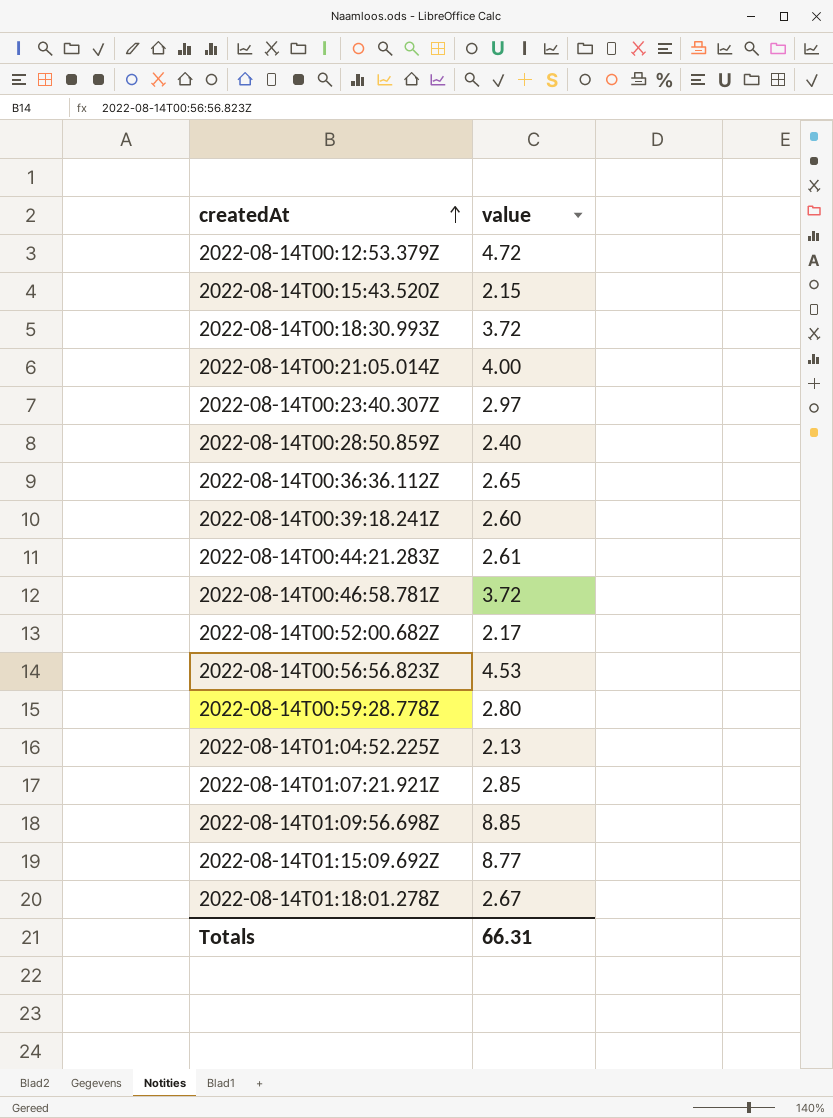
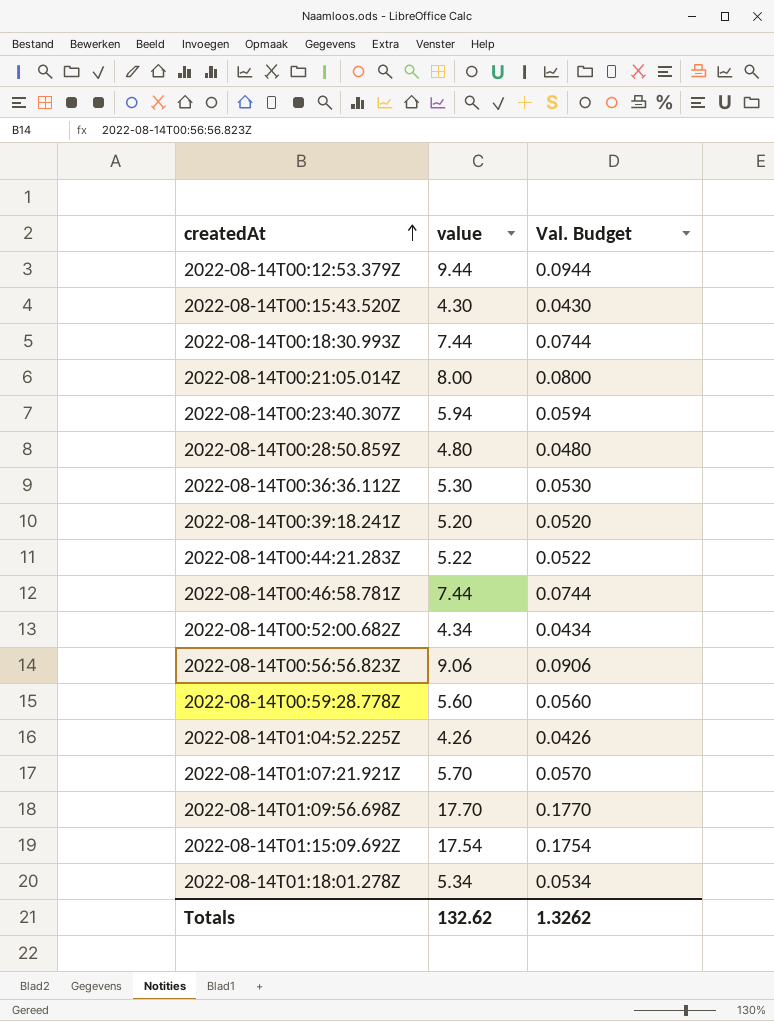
column Val. Budget | formula: none -> [value] * 0.01
2022-08-14T00:12:53.379Z | value: 4.72 -> 9.44
2022-08-14T00:15:43.520Z | value: 2.15 -> 4.30
2022-08-14T00:18:30.993Z | value: 3.72 -> 7.44
2022-08-14T00:21:05.014Z | value: 4.00 -> 8.00
2022-08-14T00:23:40.307Z | value: 2.97 -> 5.94
2022-08-14T00:28:50.859Z | value: 2.40 -> 4.80
2022-08-14T00:36:36.112Z | value: 2.65 -> 5.30
2022-08-14T00:39:18.241Z | value: 2.60 -> 5.20
2022-08-14T00:44:21.283Z | value: 2.61 -> 5.22
2022-08-14T00:46:58.781Z | value: 3.72 -> 7.44
2022-08-14T00:52:00.682Z | value: 2.17 -> 4.34
2022-08-14T00:56:56.823Z | value: 4.53 -> 9.06
2022-08-14T00:59:28.778Z | value: 2.80 -> 5.60
2022-08-14T01:04:52.225Z | value: 2.13 -> 4.26
2022-08-14T01:07:21.921Z | value: 2.85 -> 5.70
2022-08-14T01:09:56.698Z | value: 8.85 -> 17.70
2022-08-14T01:15:09.692Z | value: 8.77 -> 17.54
2022-08-14T01:18:01.278Z | value: 2.67 -> 5.34
Totals | value: 66.31 -> 132.62

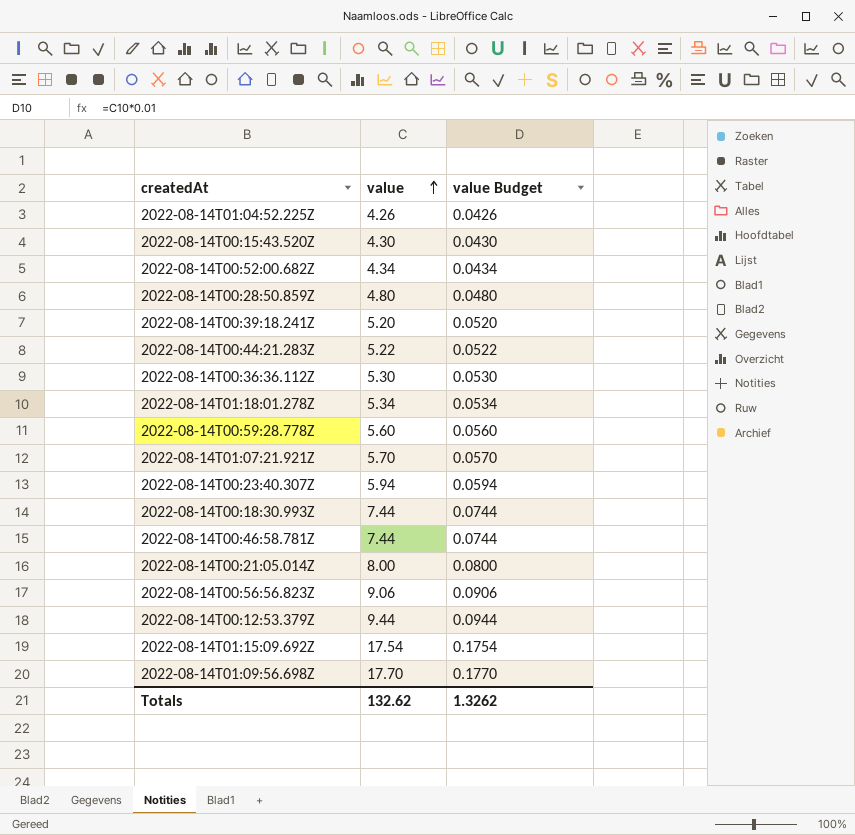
row order: createdAt ascending -> value ascending
column name: Val. Budget -> value Budget

